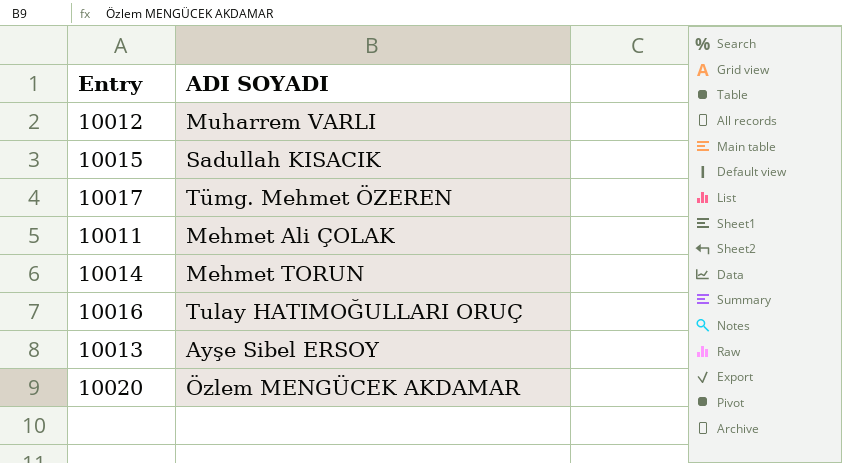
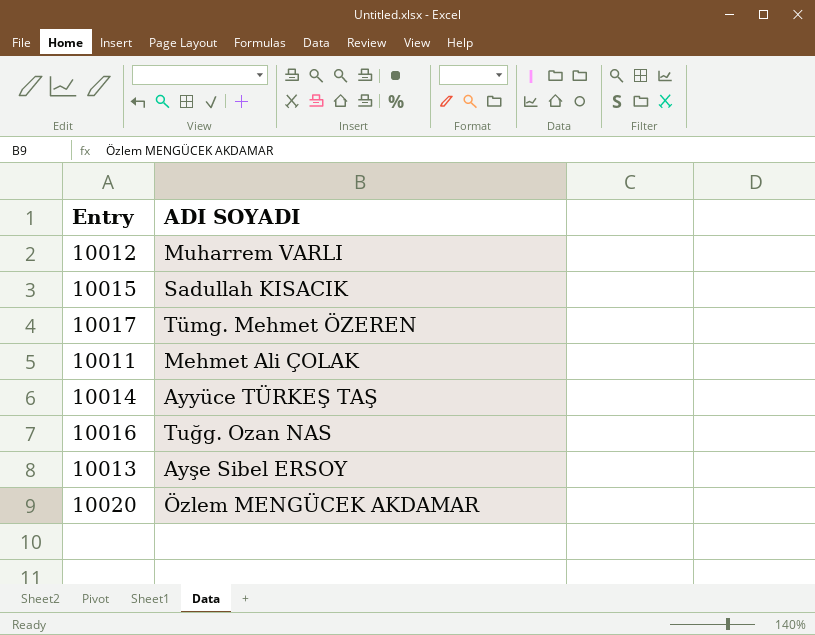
10014 | ADI SOYADI: Mehmet TORUN -> Ayyüce TÜRKEŞ TAŞ
10016 | ADI SOYADI: Tulay HATIMOĞULLARI ORUÇ -> Tuğg. Ozan NAS

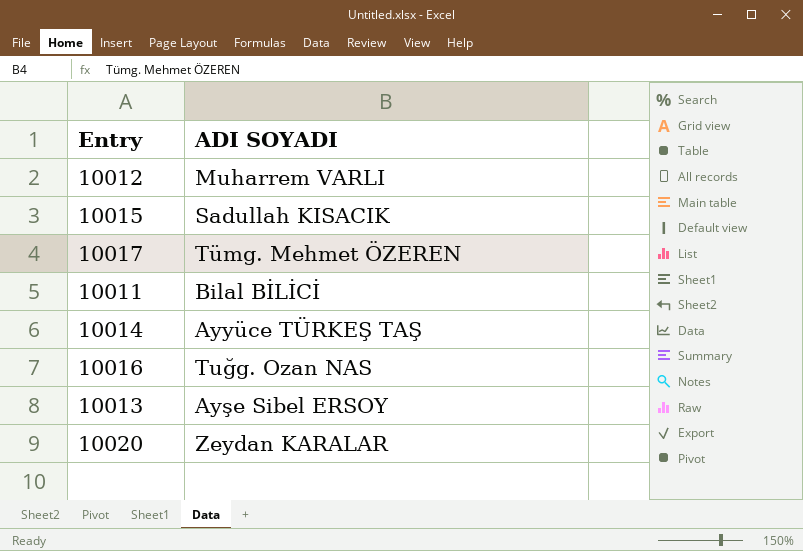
10011 | ADI SOYADI: Mehmet Ali ÇOLAK -> Bilal BİLİCİ
10020 | ADI SOYADI: Özlem MENGÜCEK AKDAMAR -> Zeydan KARALAR

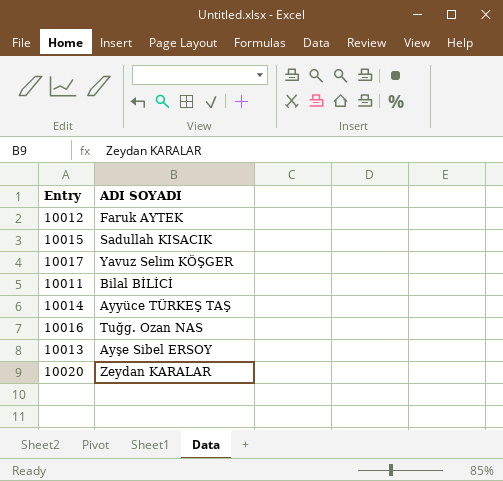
10012 | ADI SOYADI: Muharrem VARLI -> Faruk AYTEK
10017 | ADI SOYADI: Tümg. Mehmet ÖZEREN -> Yavuz Selim KÖŞGER

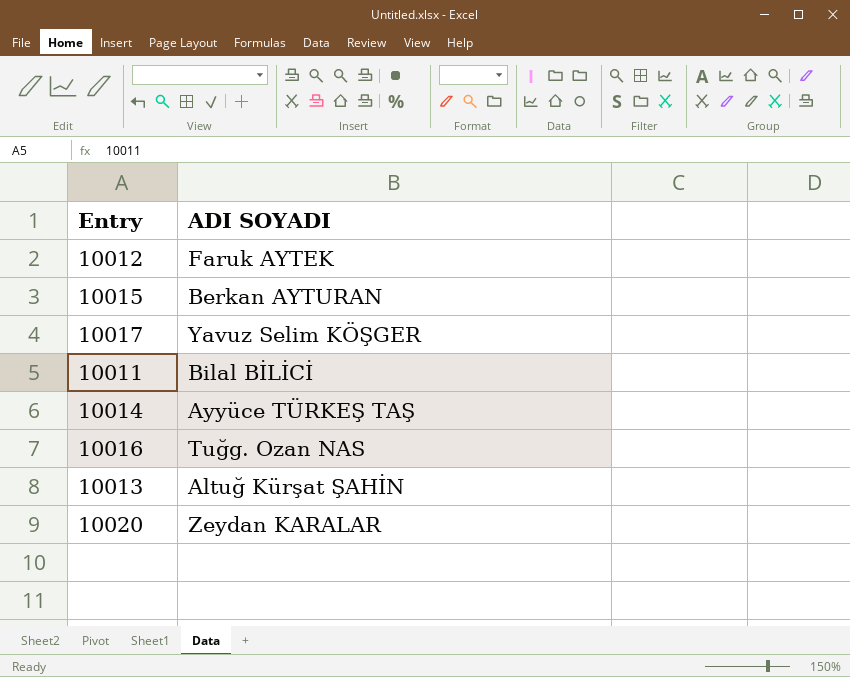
10015 | ADI SOYADI: Sadullah KISACIK -> Berkan AYTURAN
10013 | ADI SOYADI: Ayşe Sibel ERSOY -> Altuğ Kürşat ŞAHİN

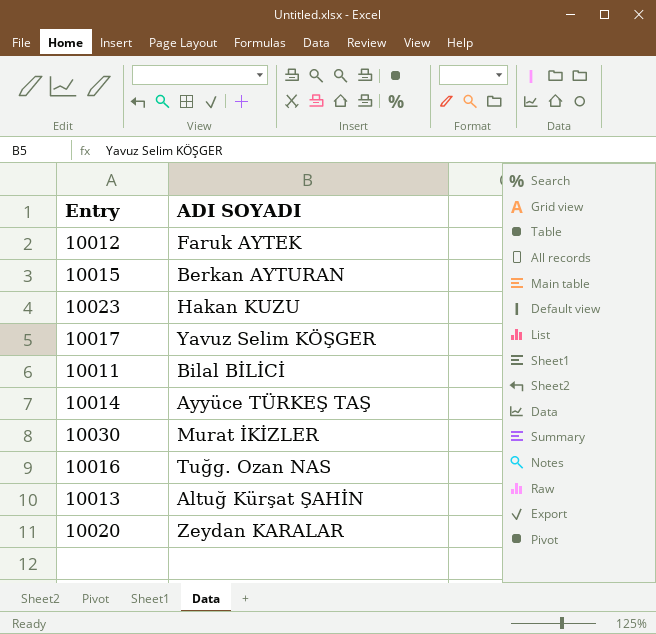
row 10023: none -> Hakan KUZU
row 10030: none -> Murat İKİZLER

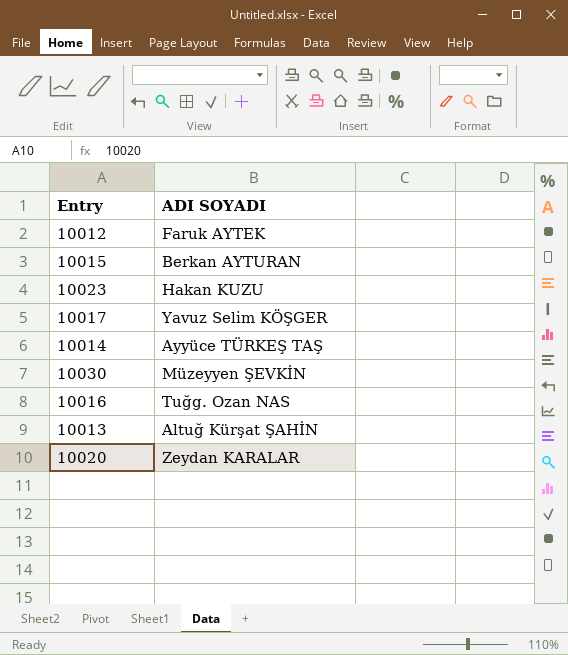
row 10011: Bilal BİLİCİ -> none
10030 | ADI SOYADI: Murat İKİZLER -> Müzeyyen ŞEVKİN

